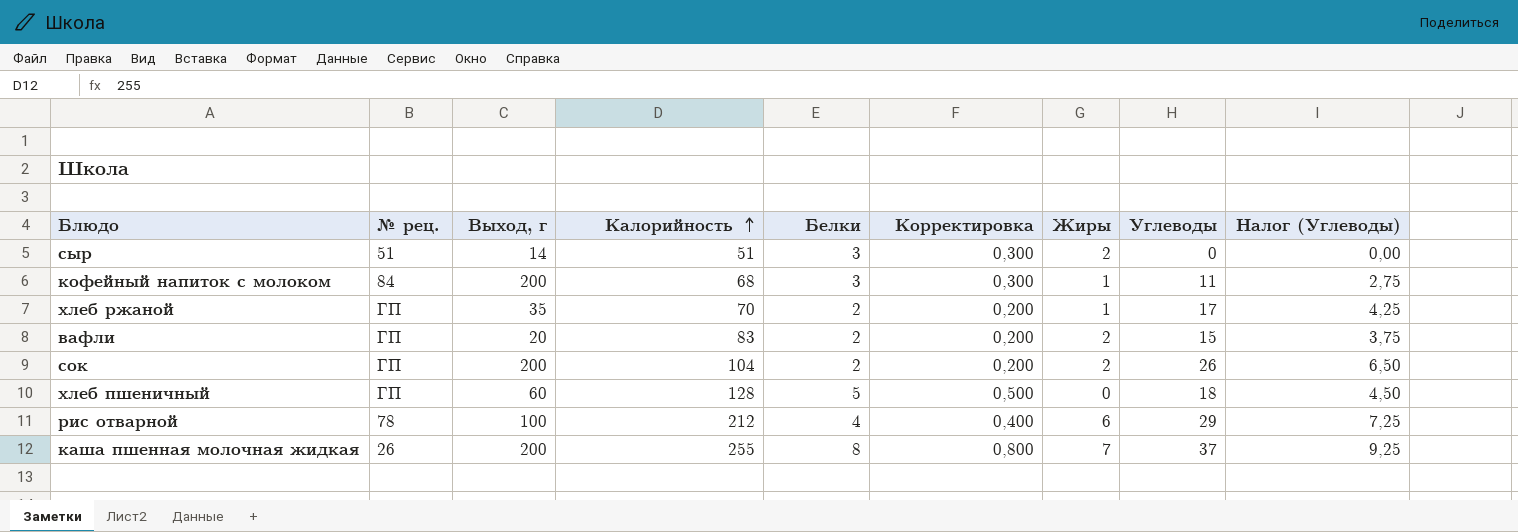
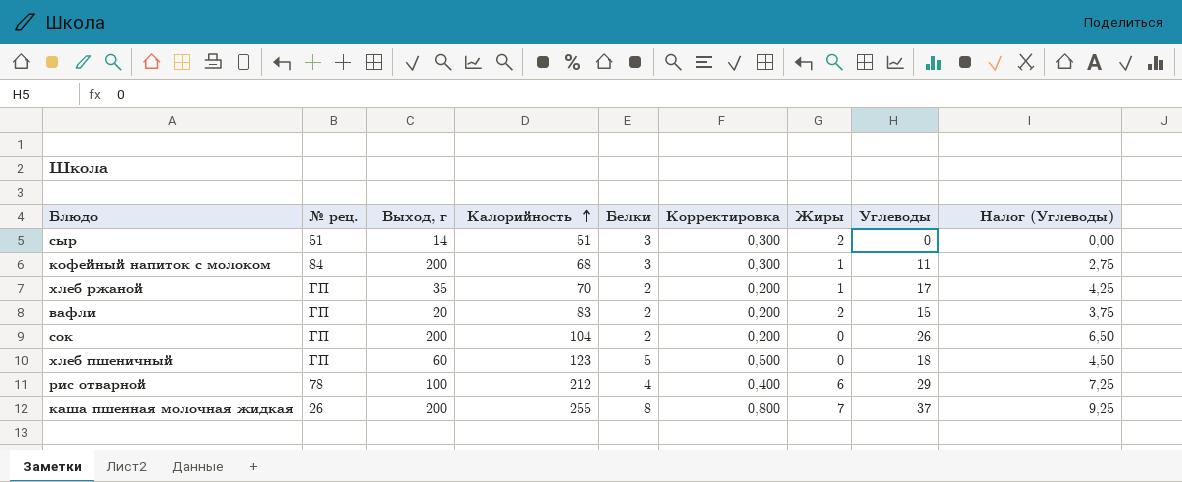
сок | Жиры: 2 -> 0
хлеб пшеничный | Калорийность: 128 -> 123

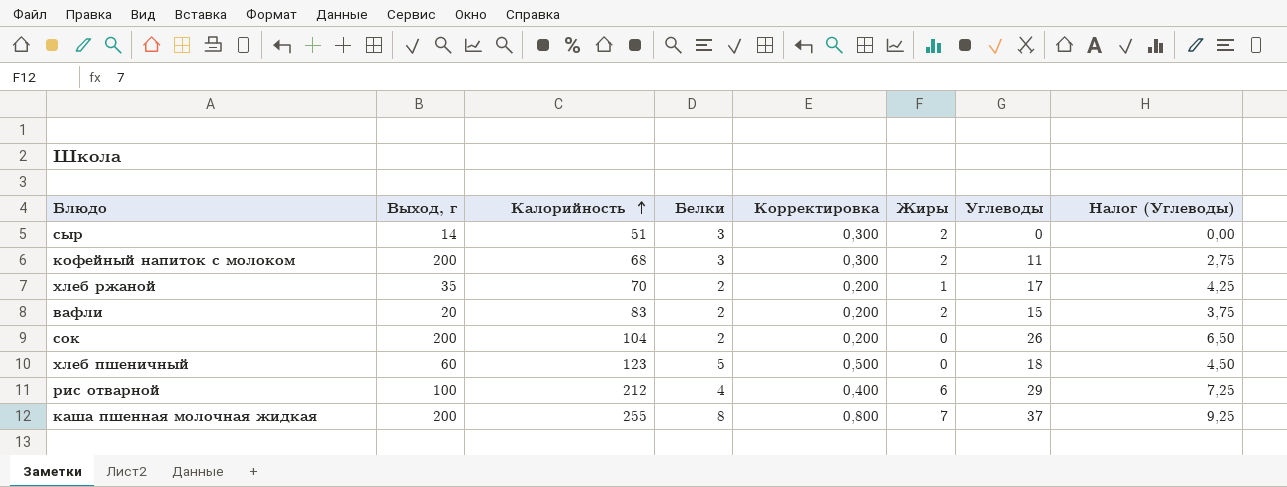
column № рец. | position: 2 -> none
кофейный напиток с молоком | Жиры: 1 -> 2

